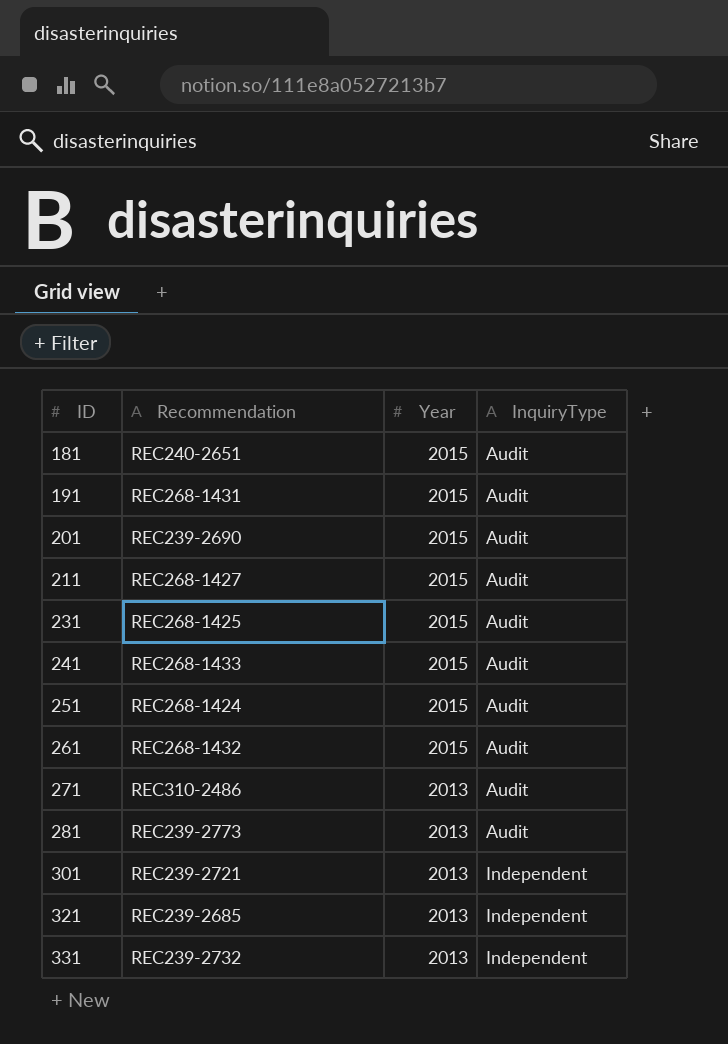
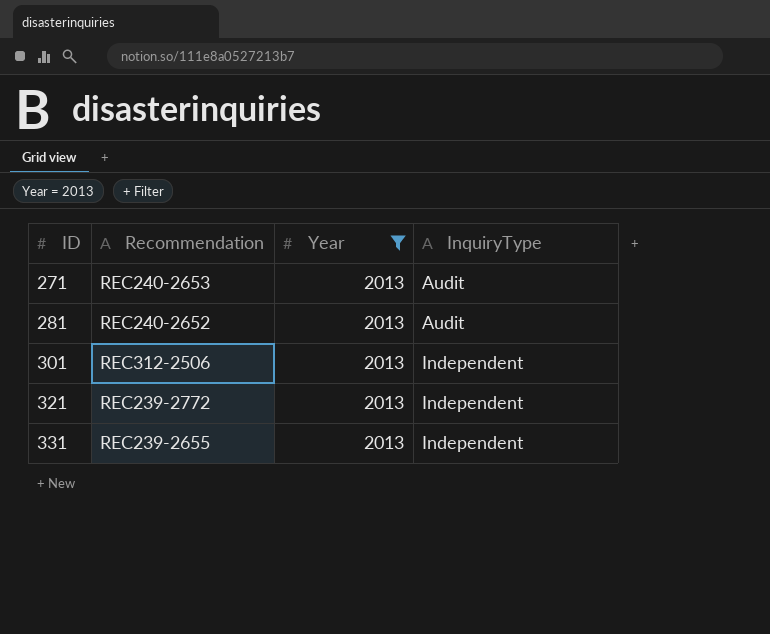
filter: none -> Year = 2013
271 | Recommendation: REC310-2486 -> REC240-2653
281 | Recommendation: REC239-2773 -> REC240-2652
301 | Recommendation: REC239-2721 -> REC312-2506
321 | Recommendation: REC239-2685 -> REC239-2772
331 | Recommendation: REC239-2732 -> REC239-2655

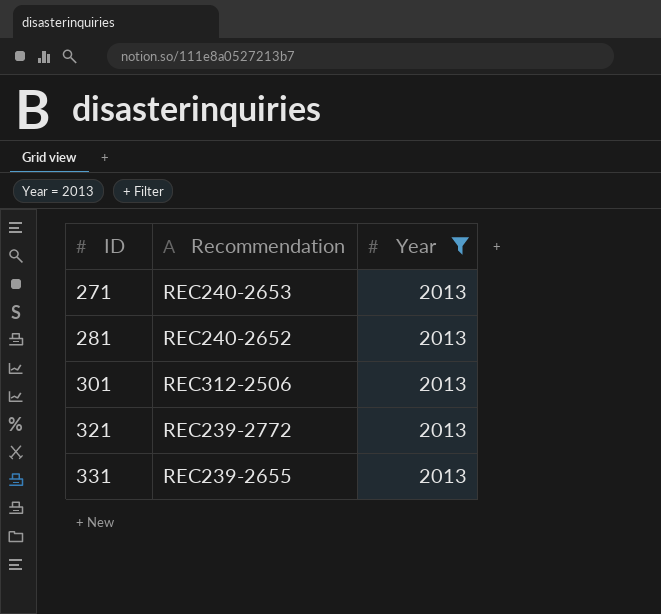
column InquiryType | position: 4 -> none

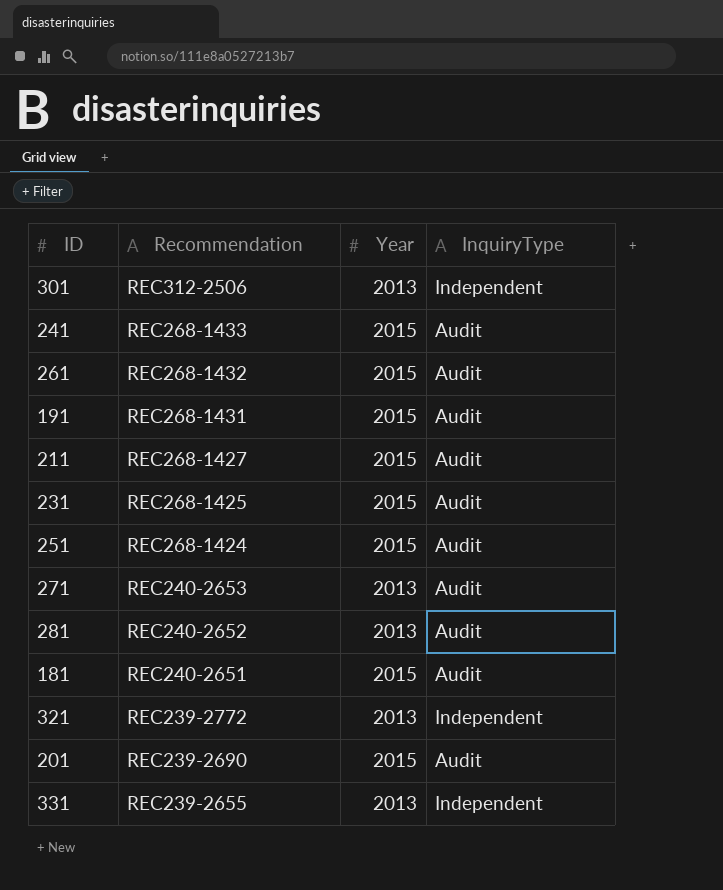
filter: Year = 2013 -> none
row order: ID ascending -> Recommendation descending
column InquiryType | position: none -> 4

